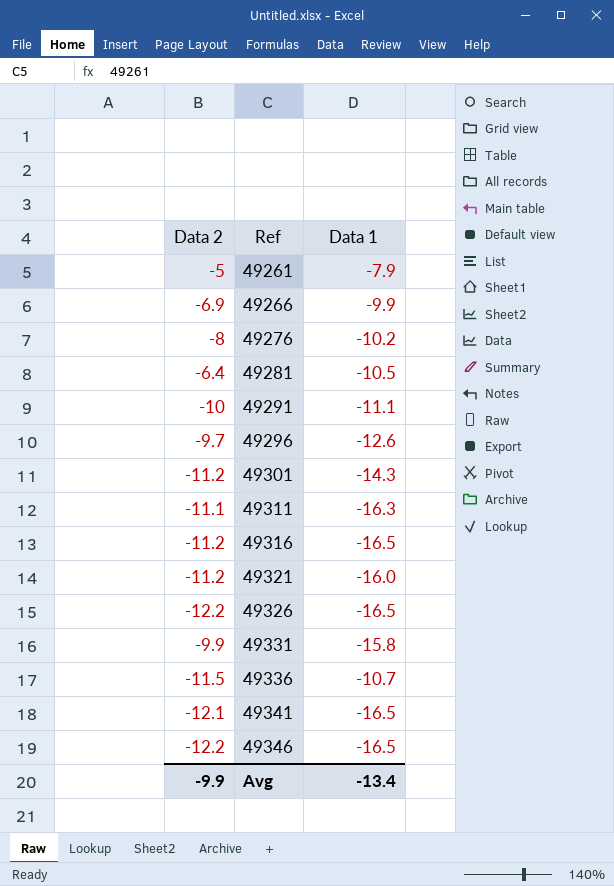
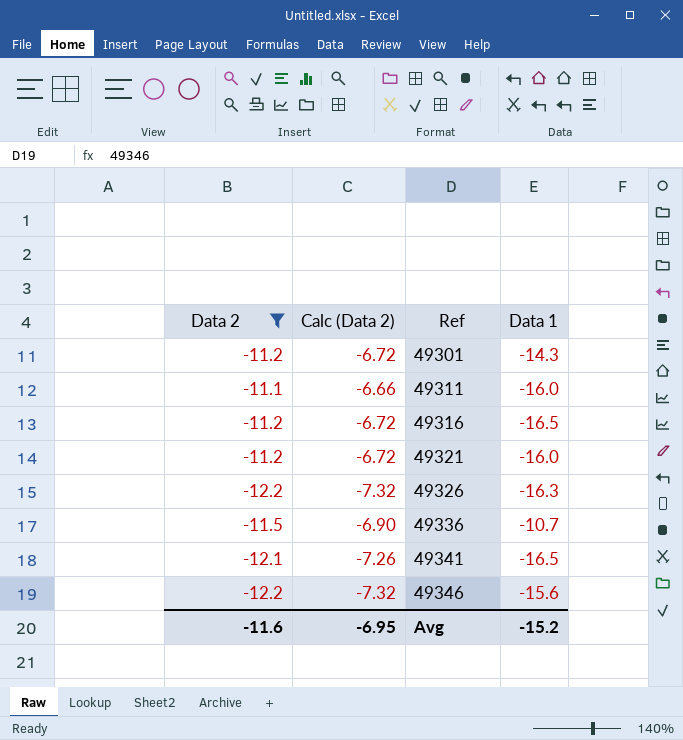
filter: none -> Data 2 <= -11.1
column Calc (Data 2) | formula: none -> [Data 2] * 0.6
49311 | Data 1: -16.3 -> -16.0
49326 | Data 1: -16.5 -> -16.3
49346 | Data 1: -16.5 -> -15.6
Avg | Data 2: -9.9 -> -11.6
Avg | Data 1: -13.4 -> -15.2

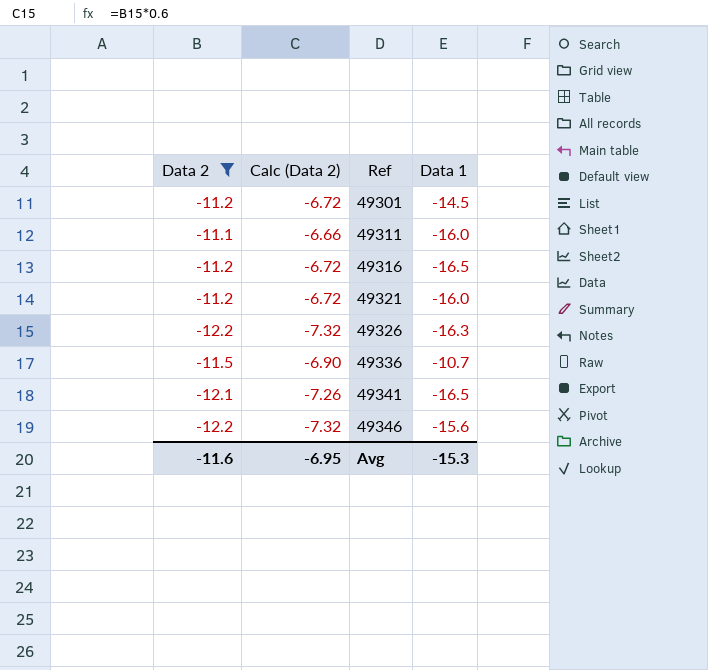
49301 | Data 1: -14.3 -> -14.5
Avg | Data 1: -15.2 -> -15.3

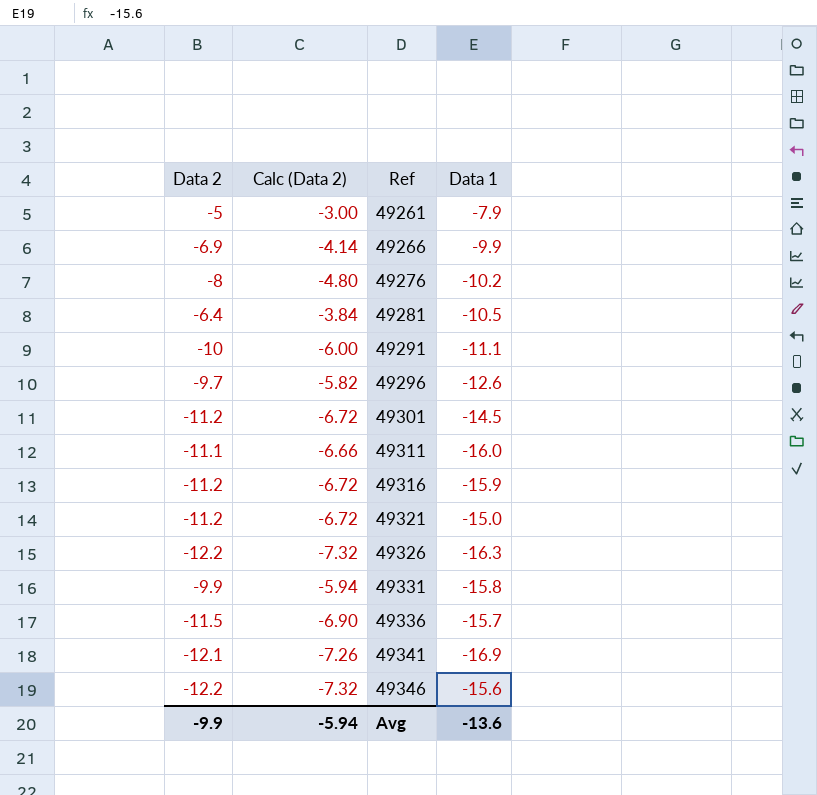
filter: Data 2 <= -11.1 -> none
49316 | Data 1: -16.5 -> -15.9
49321 | Data 1: -16.0 -> -15.0
49336 | Data 1: -10.7 -> -15.7
49341 | Data 1: -16.5 -> -16.9
Avg | Data 2: -11.6 -> -9.9
Avg | Calc (Data 2): -6.95 -> -5.94
Avg | Data 1: -15.3 -> -13.6

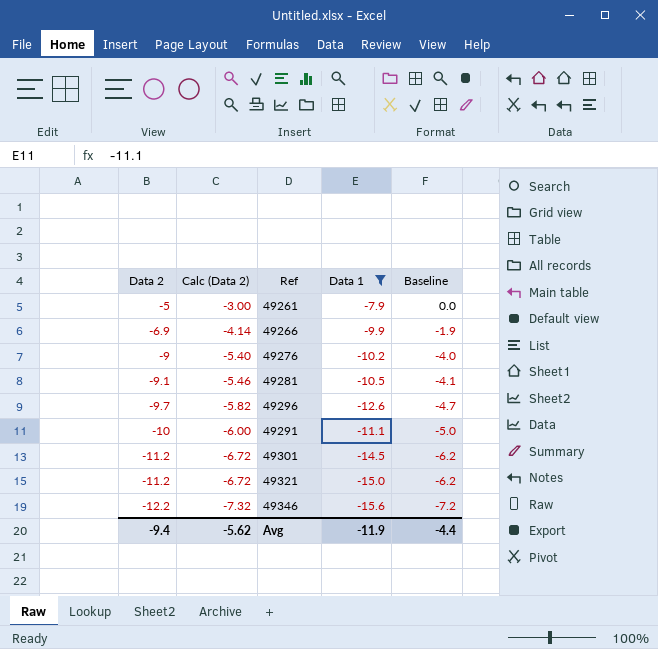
filter: none -> Data 1 >= -15.6
row order: Ref ascending -> Data 2 descending
column Baseline | formula: none -> [Data 2] + 5
49276 | Data 2: -8 -> -9
49276 | Calc (Data 2): -4.80 -> -5.40
49281 | Data 2: -6.4 -> -9.1
49281 | Calc (Data 2): -3.84 -> -5.46
Avg | Data 2: -9.9 -> -9.4
Avg | Calc (Data 2): -5.94 -> -5.62
Avg | Data 1: -13.6 -> -11.9

